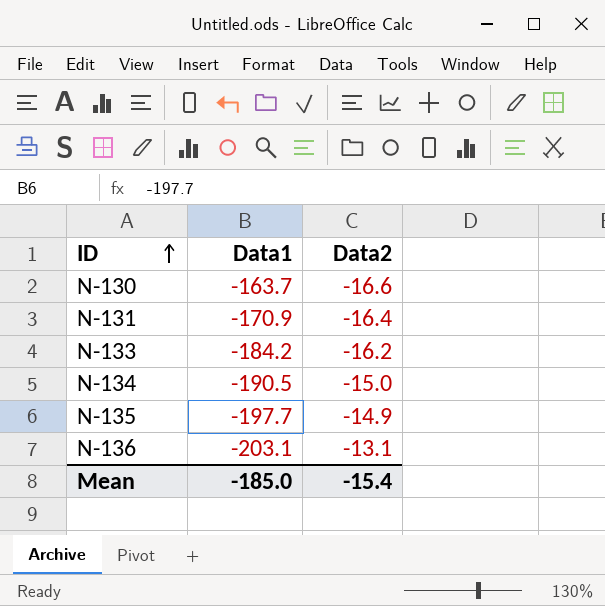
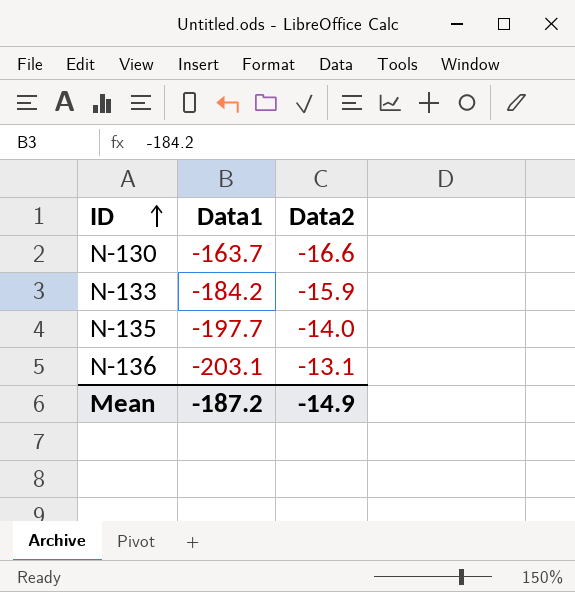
row N-131: -170.9 | -16.4 -> none
row N-134: -190.5 | -15.0 -> none
N-133 | Data2: -16.2 -> -15.9
N-135 | Data2: -14.9 -> -14.0
Mean | Data1: -185.0 -> -187.2
Mean | Data2: -15.4 -> -14.9

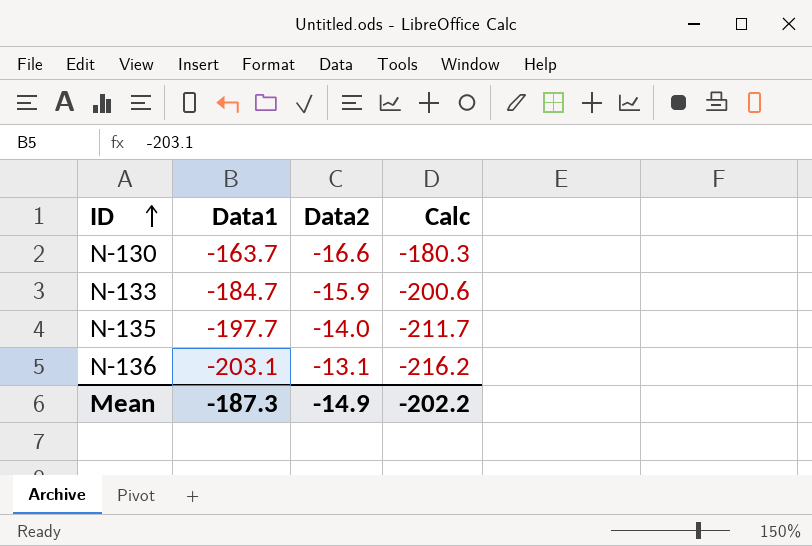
column Calc | formula: none -> [Data1] + [Data2]
N-133 | Data1: -184.2 -> -184.7
Mean | Data1: -187.2 -> -187.3

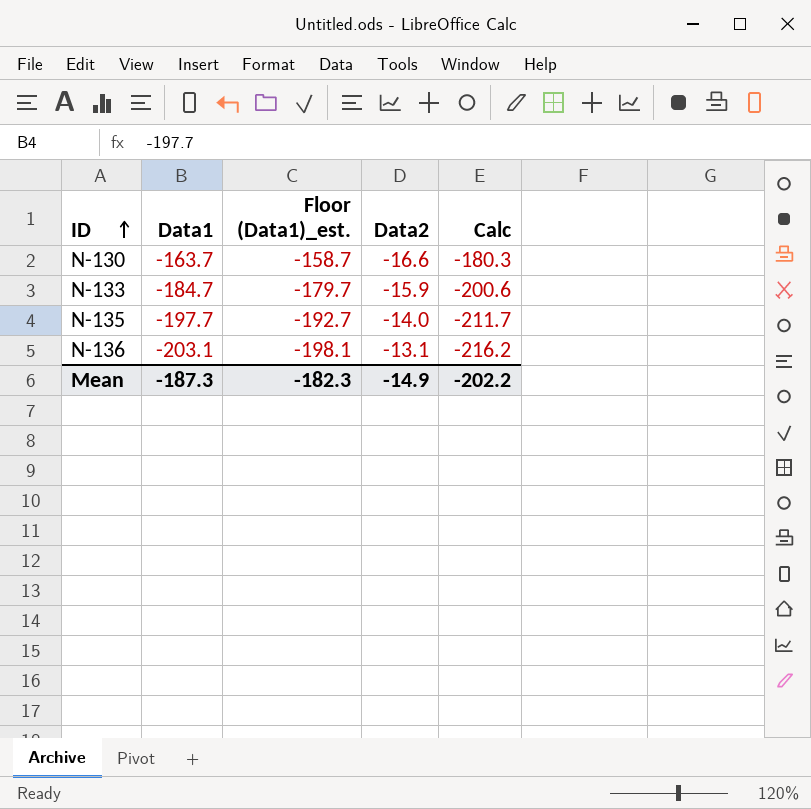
column Floor (Data1)_est. | formula: none -> [Data1] + 5

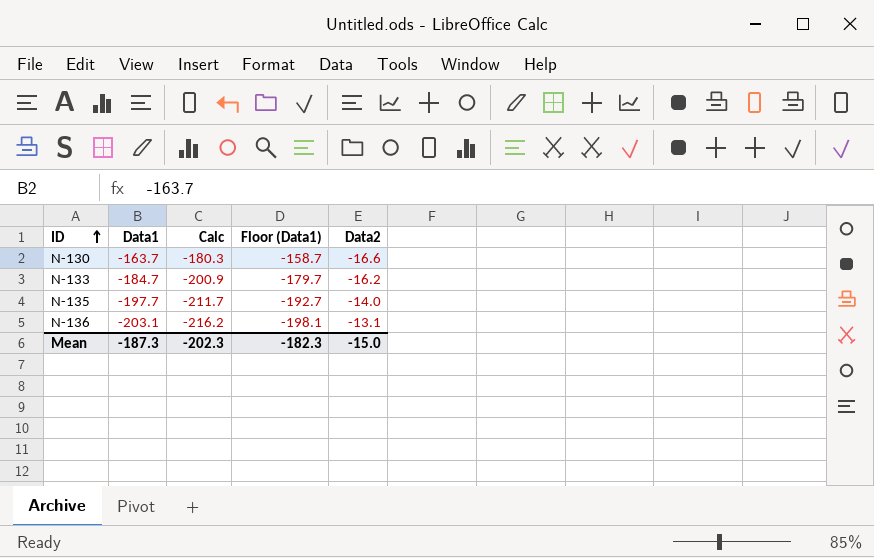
column Calc | position: 5 -> 3
column name: Floor (Data1)_est. -> Floor (Data1)
N-133 | Calc: -200.6 -> -200.9
N-133 | Data2: -15.9 -> -16.2
Mean | Calc: -202.2 -> -202.3
Mean | Data2: -14.9 -> -15.0

